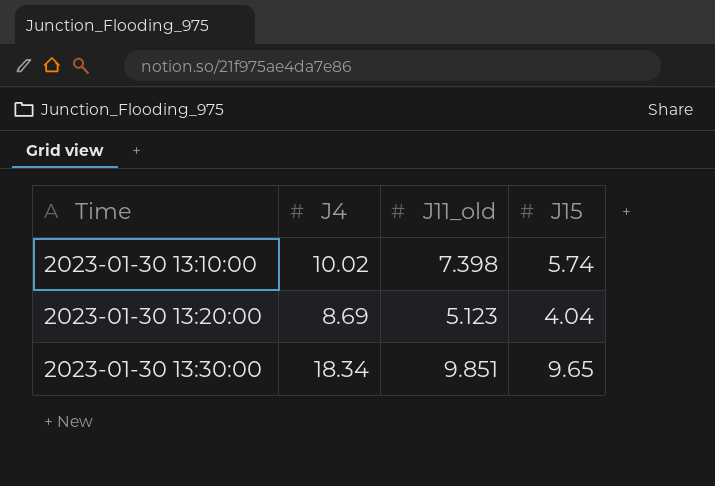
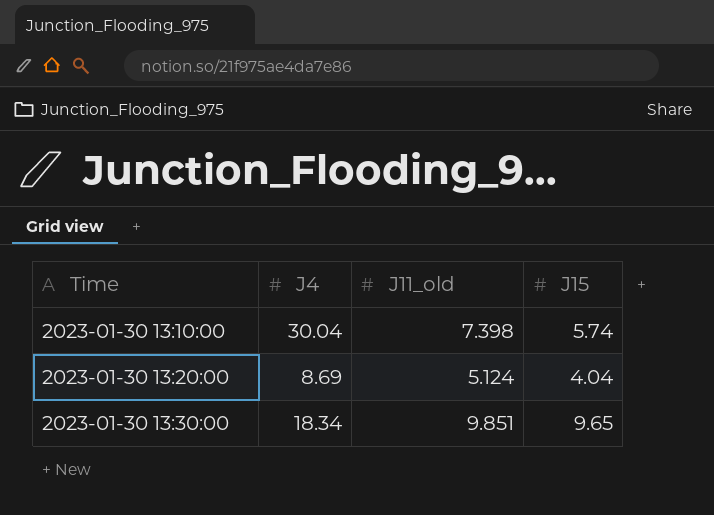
2023-01-30 13:10:00 | J4: 10.02 -> 30.04
2023-01-30 13:20:00 | J11_old: 5.123 -> 5.124

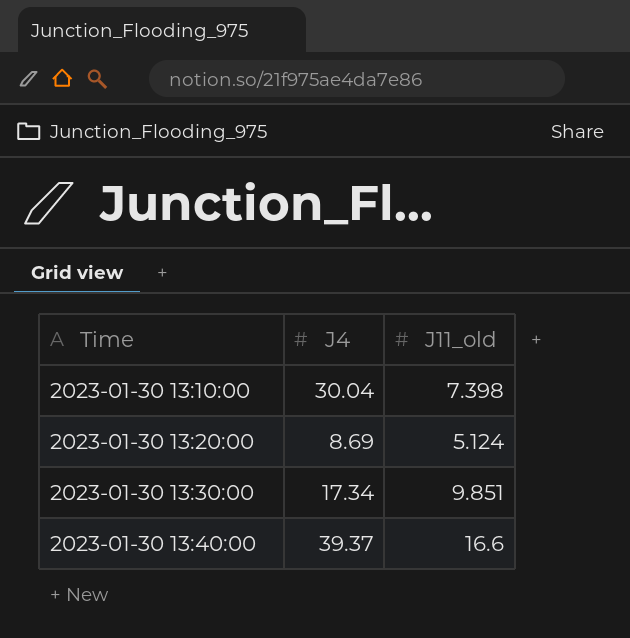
column J15 | position: 4 -> none
2023-01-30 13:30:00 | J4: 18.34 -> 17.34
row 2023-01-30 13:40:00: none -> 39.37 | 16.6

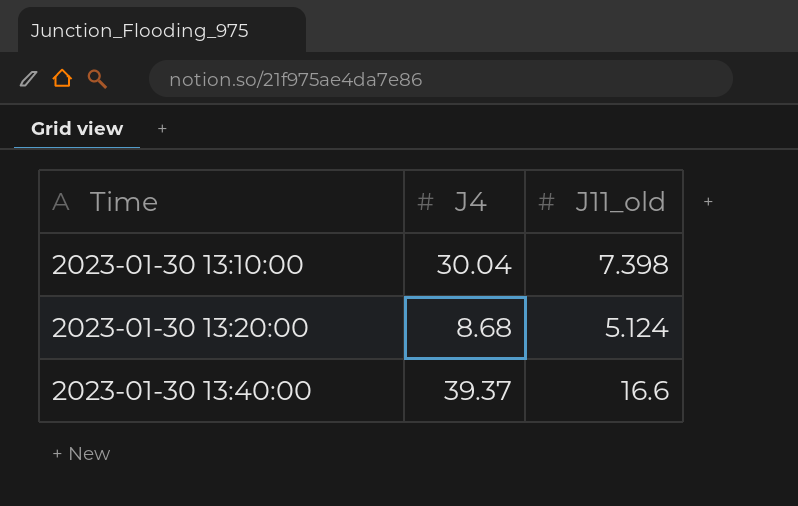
row 2023-01-30 13:30:00: 17.34 | 9.851 -> none
2023-01-30 13:20:00 | J4: 8.69 -> 8.68

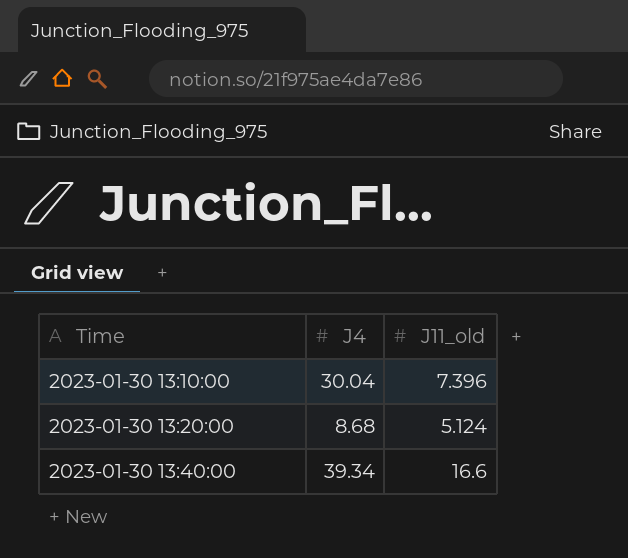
2023-01-30 13:10:00 | J11_old: 7.398 -> 7.396
2023-01-30 13:40:00 | J4: 39.37 -> 39.34

